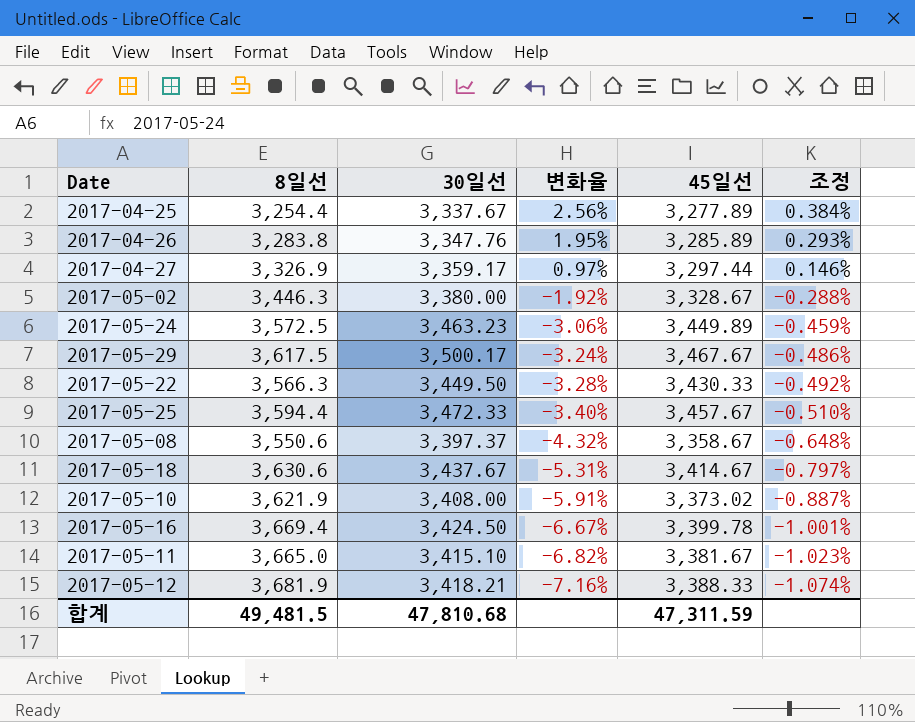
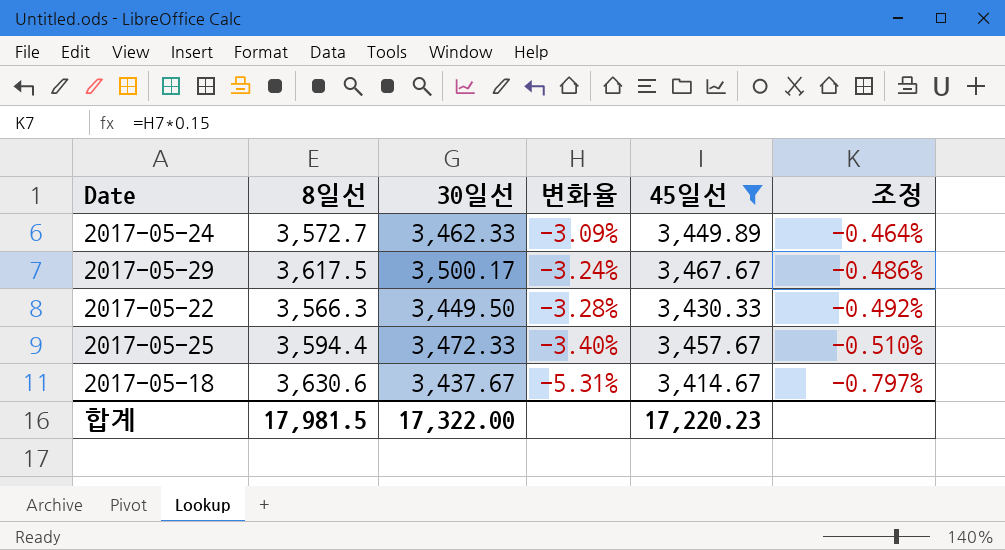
filter: none -> 45일선 >= 3,414.67
2017-05-24 | 8일선: 3,572.5 -> 3,572.7
2017-05-24 | 30일선: 3,463.23 -> 3,462.33
2017-05-24 | 변화율: -3.06% -> -3.09%
2017-05-24 | 조정: -0.459% -> -0.464%
합계 | 8일선: 49,481.5 -> 17,981.5
합계 | 30일선: 47,810.68 -> 17,322.00
합계 | 45일선: 47,311.59 -> 17,220.23

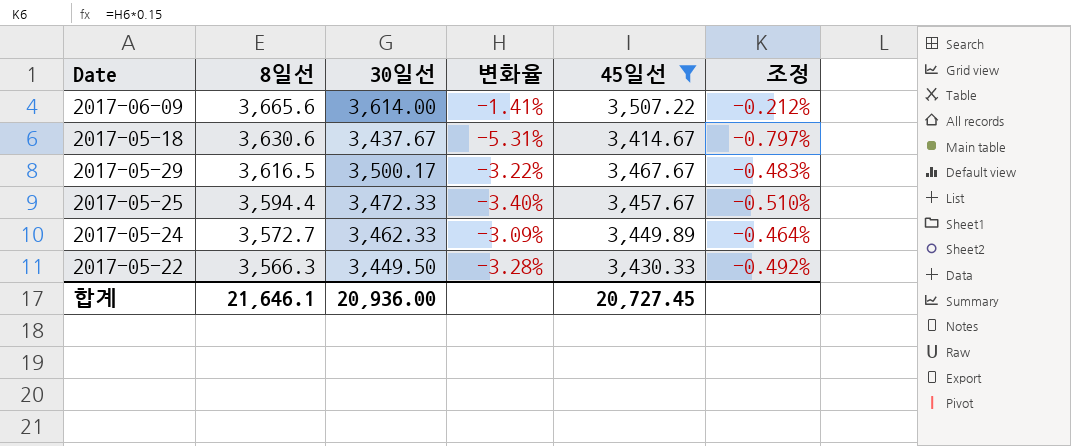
row order: 변화율 descending -> 8일선 descending
row 2017-06-09: none -> 3,665.6 | 3,614.00 | -1.41% | 3,507.22 | -0.212%
2017-05-29 | 8일선: 3,617.5 -> 3,616.5
2017-05-29 | 변화율: -3.24% -> -3.22%
2017-05-29 | 조정: -0.486% -> -0.483%
합계 | 8일선: 17,981.5 -> 21,646.1
합계 | 30일선: 17,322.00 -> 20,936.00
합계 | 45일선: 17,220.23 -> 20,727.45

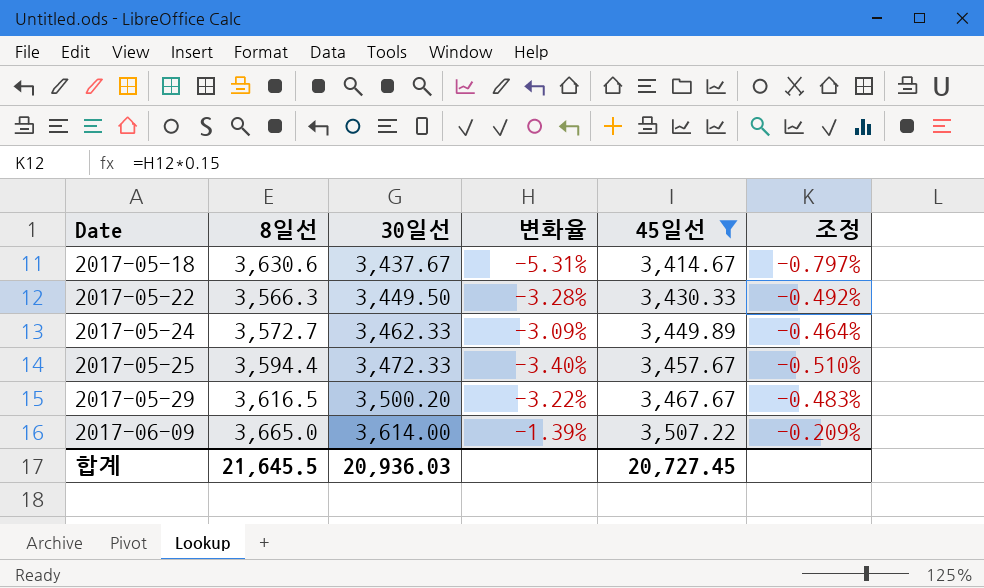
row order: 8일선 descending -> Date ascending
2017-05-29 | 30일선: 3,500.17 -> 3,500.20
2017-06-09 | 8일선: 3,665.6 -> 3,665.0
2017-06-09 | 변화율: -1.41% -> -1.39%
2017-06-09 | 조정: -0.212% -> -0.209%
합계 | 8일선: 21,646.1 -> 21,645.5
합계 | 30일선: 20,936.00 -> 20,936.03

